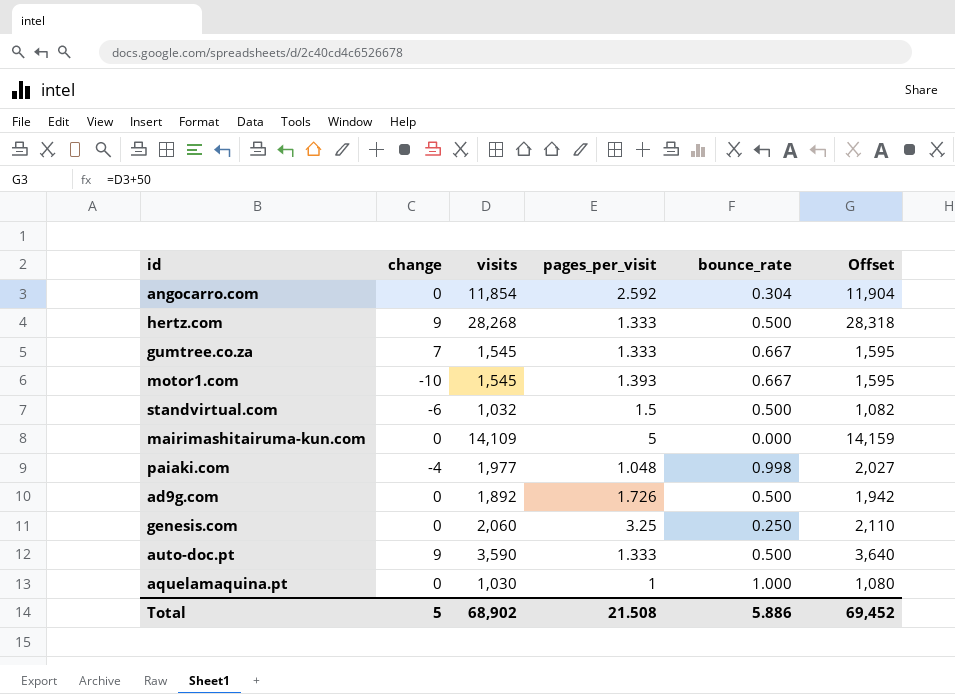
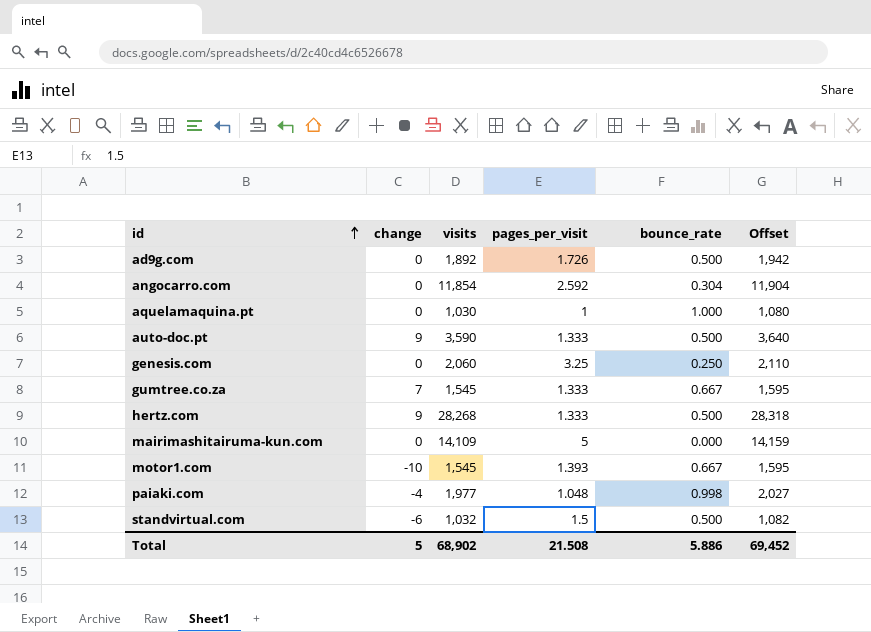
row order: none -> id ascending

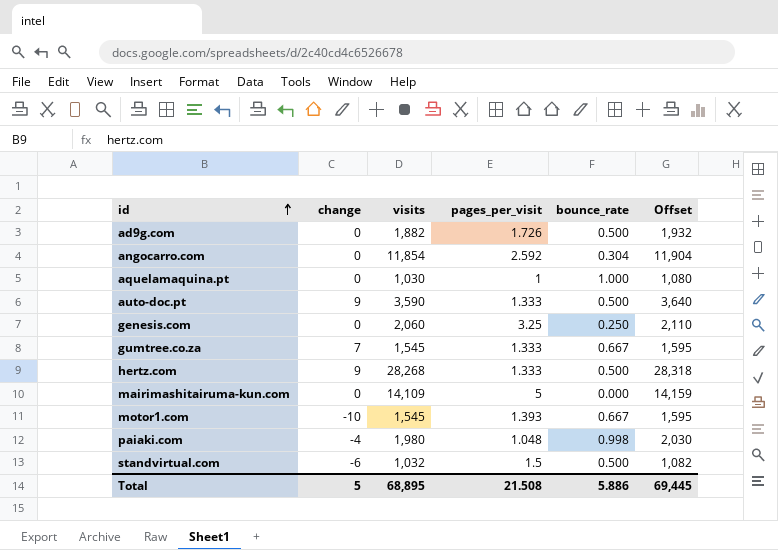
ad9g.com | visits: 1,892 -> 1,882
ad9g.com | Offset: 1,942 -> 1,932
paiaki.com | visits: 1,977 -> 1,980
paiaki.com | Offset: 2,027 -> 2,030
Total | visits: 68,902 -> 68,895
Total | Offset: 69,452 -> 69,445

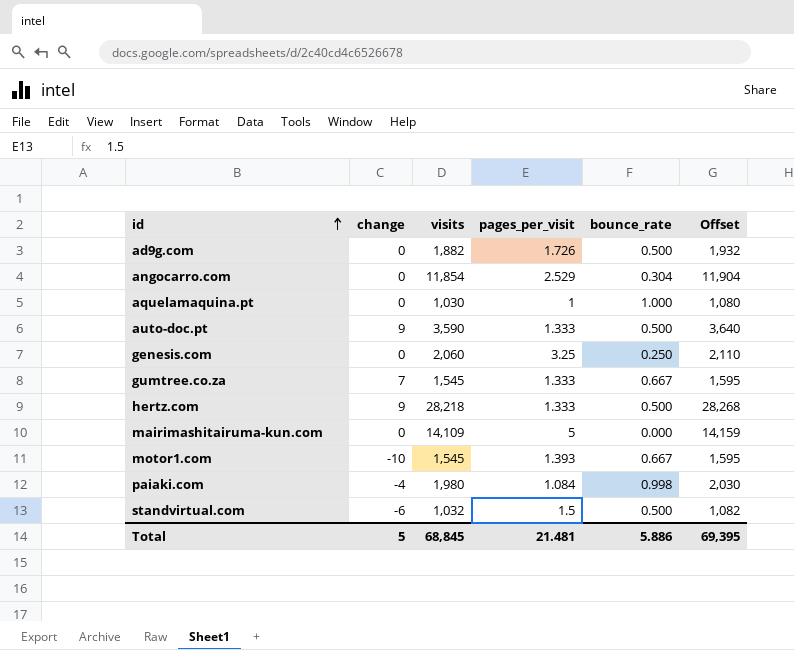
angocarro.com | pages_per_visit: 2.592 -> 2.529
hertz.com | visits: 28,268 -> 28,218
hertz.com | Offset: 28,318 -> 28,268
paiaki.com | pages_per_visit: 1.048 -> 1.084
Total | visits: 68,895 -> 68,845
Total | pages_per_visit: 21.508 -> 21.481
Total | Offset: 69,445 -> 69,395

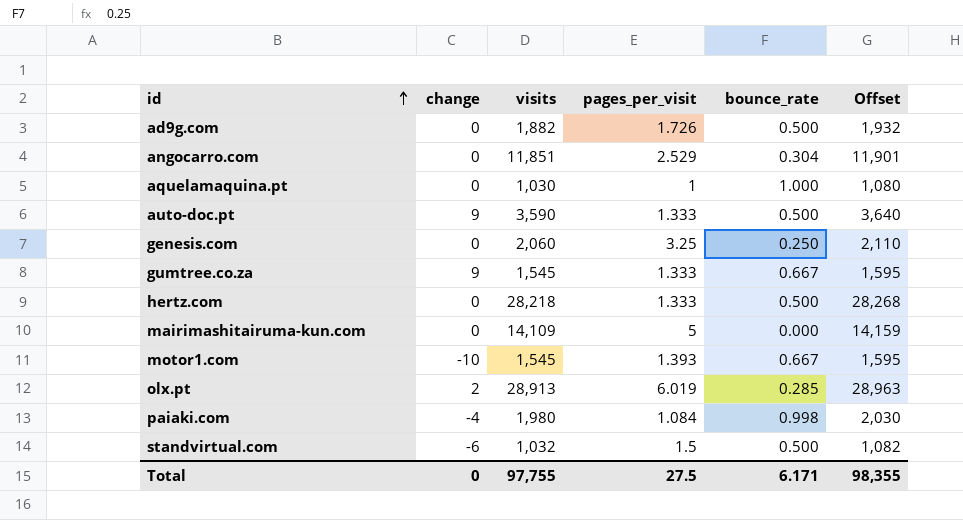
angocarro.com | visits: 11,854 -> 11,851
angocarro.com | Offset: 11,904 -> 11,901
gumtree.co.za | change: 7 -> 9
hertz.com | change: 9 -> 0
row olx.pt: none -> 2 | 28,913 | 6.019 | 0.285 | 28,963
Total | change: 5 -> 0
Total | visits: 68,845 -> 97,755
Total | pages_per_visit: 21.481 -> 27.5
Total | bounce_rate: 5.886 -> 6.171
Total | Offset: 69,395 -> 98,355

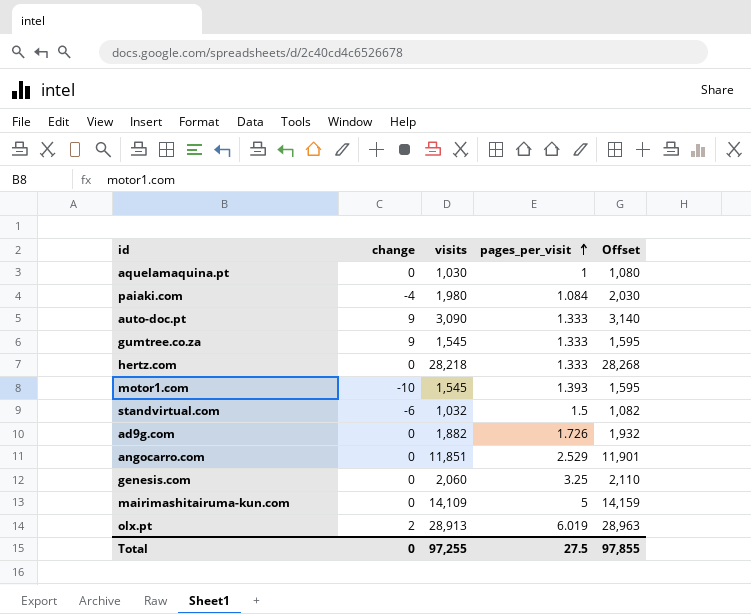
row order: id ascending -> pages_per_visit ascending
column bounce_rate | position: 5 -> none
auto-doc.pt | visits: 3,590 -> 3,090
auto-doc.pt | Offset: 3,640 -> 3,140
Total | visits: 97,755 -> 97,255
Total | Offset: 98,355 -> 97,855

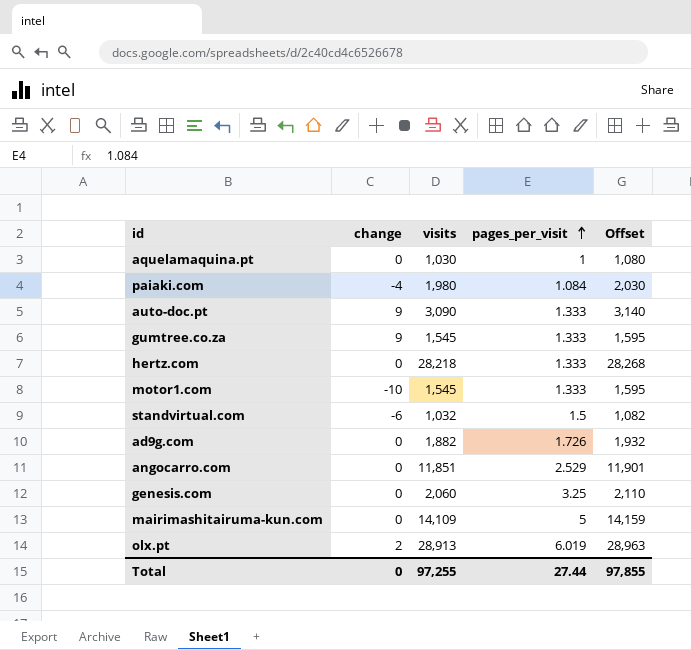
motor1.com | pages_per_visit: 1.393 -> 1.333
Total | pages_per_visit: 27.5 -> 27.44

